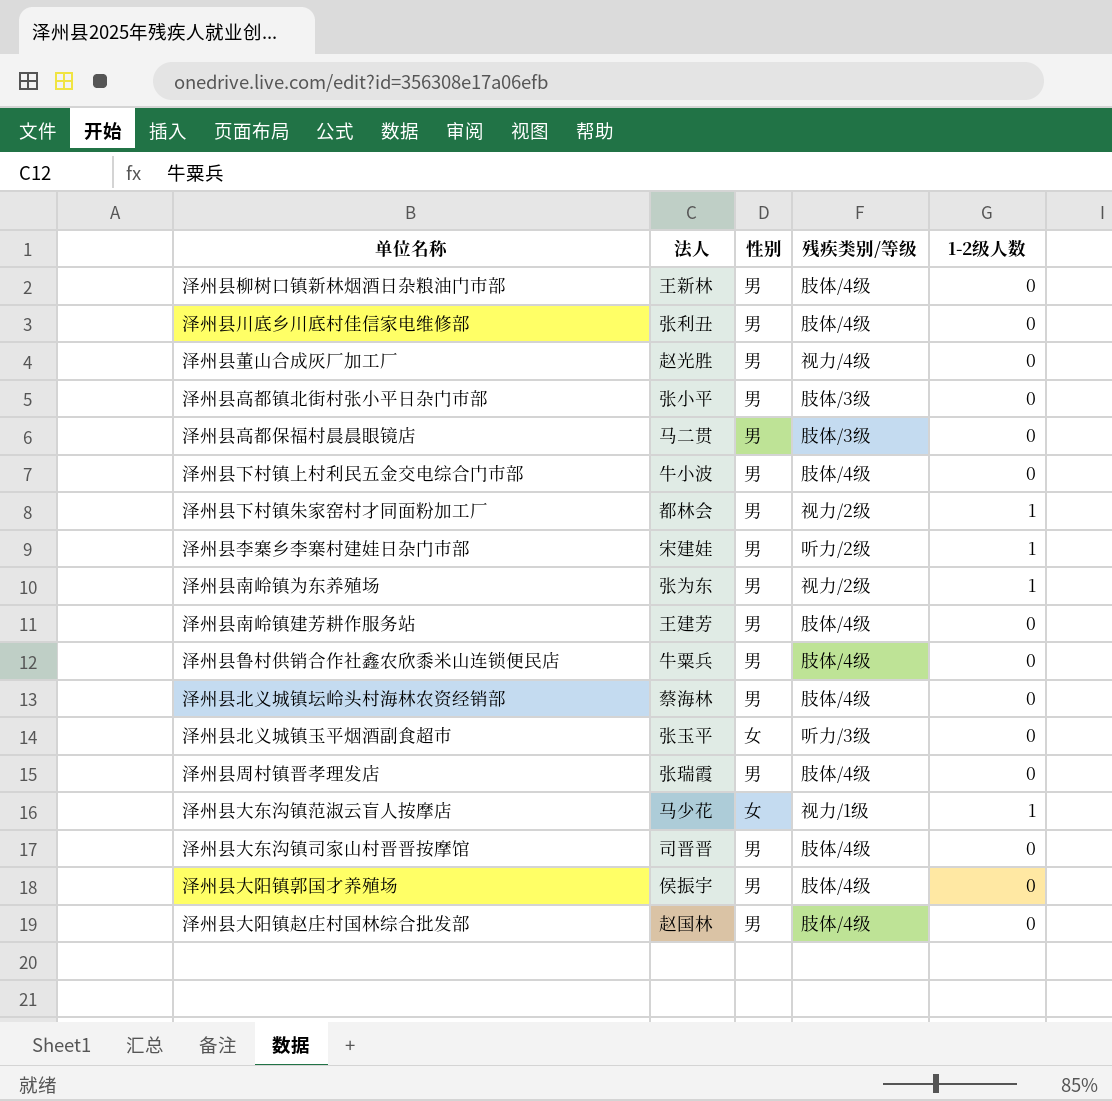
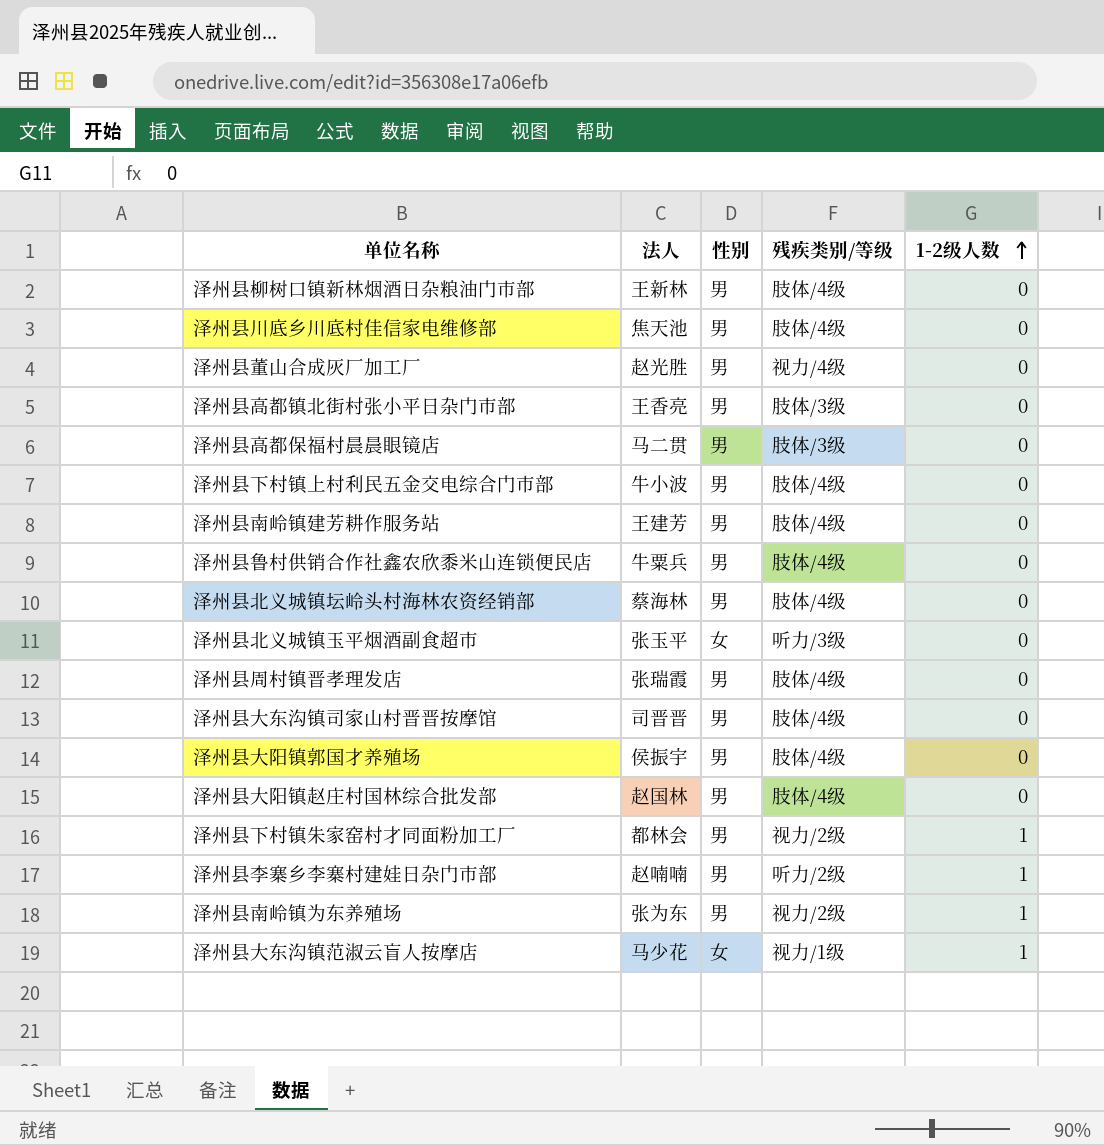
row order: none -> 1-2级人数 ascending
泽州县川底乡川底村佳信家电维修部 | 法人: 张利丑 -> 焦天池
泽州县高都镇北街村张小平日杂门市部 | 法人: 张小平 -> 王香亮
泽州县李寨乡李寨村建娃日杂门市部 | 法人: 宋建娃 -> 赵喃喃

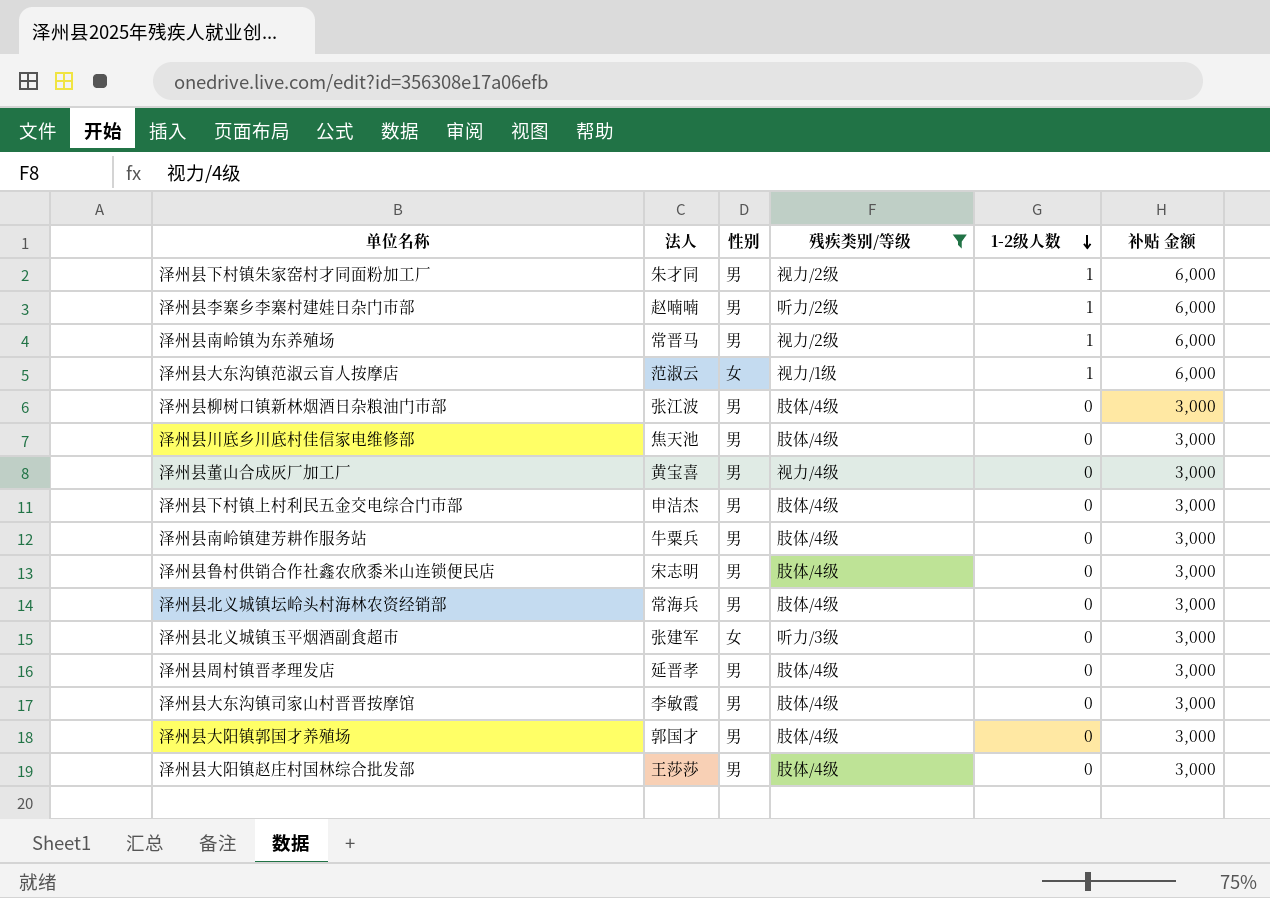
filter: none -> 残疾类别/等级 != 肢体/3级
row order: 1-2级人数 ascending -> 1-2级人数 descending
column 补贴 金额 | position: none -> 6
泽州县下村镇朱家窑村才同面粉加工厂 | 法人: 都林会 -> 朱才同
泽州县南岭镇为东养殖场 | 法人: 张为东 -> 常晋马
泽州县大东沟镇范淑云盲人按摩店 | 法人: 马少花 -> 范淑云
泽州县柳树口镇新林烟酒日杂粮油门市部 | 法人: 王新林 -> 张江波
泽州县董山合成灰厂加工厂 | 法人: 赵光胜 -> 黄宝喜
泽州县下村镇上村利民五金交电综合门市部 | 法人: 牛小波 -> 申洁杰
泽州县南岭镇建芳耕作服务站 | 法人: 王建芳 -> 牛粟兵
泽州县鲁村供销合作社鑫农欣黍米山连锁便民店 | 法人: 牛粟兵 -> 宋志明
泽州县北义城镇坛岭头村海林农资经销部 | 法人: 蔡海林 -> 常海兵
泽州县北义城镇玉平烟酒副食超市 | 法人: 张玉平 -> 张建军
泽州县周村镇晋孝理发店 | 法人: 张瑞霞 -> 延晋孝
泽州县大东沟镇司家山村晋晋按摩馆 | 法人: 司晋晋 -> 李敏霞
泽州县大阳镇郭国才养殖场 | 法人: 侯振宇 -> 郭国才
泽州县大阳镇赵庄村国林综合批发部 | 法人: 赵国林 -> 王莎莎

